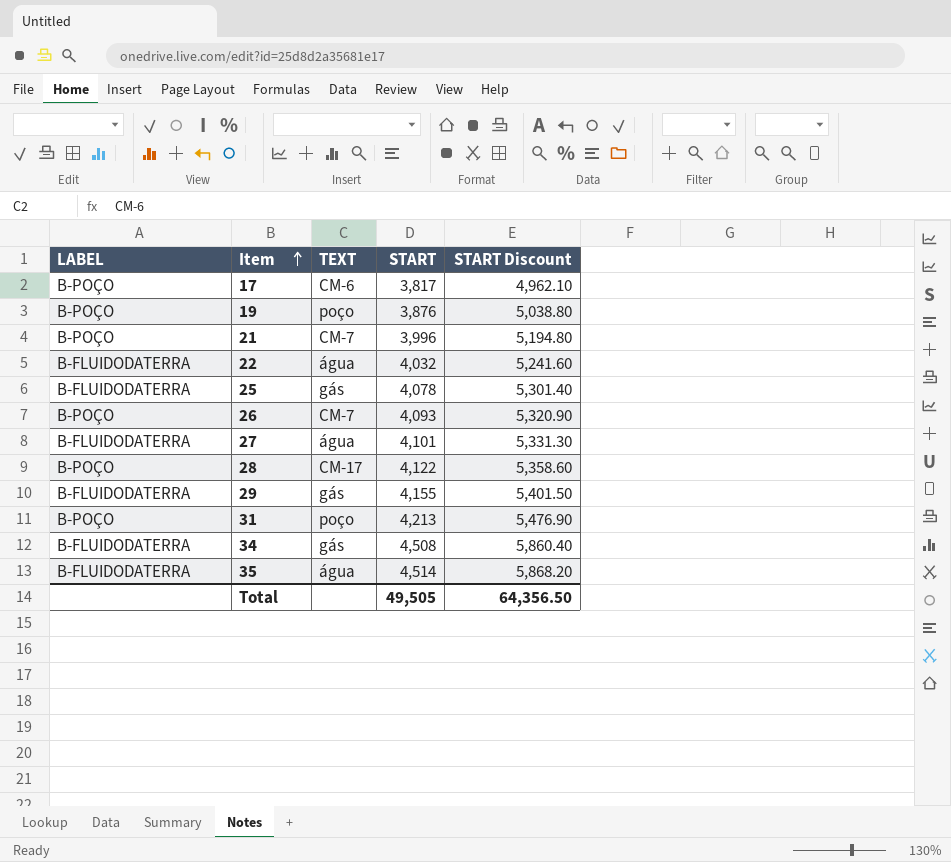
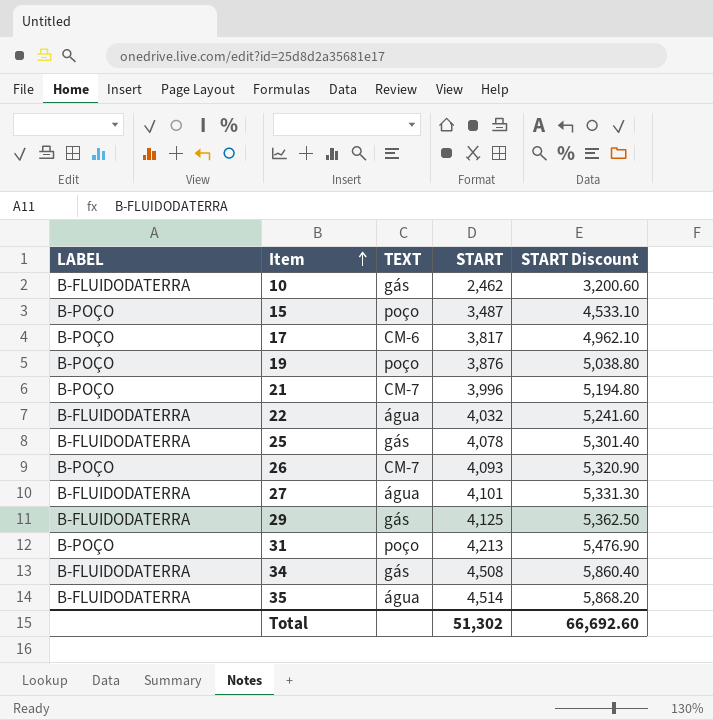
row 28: B-POÇO | CM-17 | 4,122 | 5,358.60 -> none
row 10: none -> B-FLUIDODATERRA | gás | 2,462 | 3,200.60
row 15: none -> B-POÇO | poço | 3,487 | 4,533.10
29 | START: 4,155 -> 4,125
29 | START Discount: 5,401.50 -> 5,362.50
Total | START: 49,505 -> 51,302
Total | START Discount: 64,356.50 -> 66,692.60

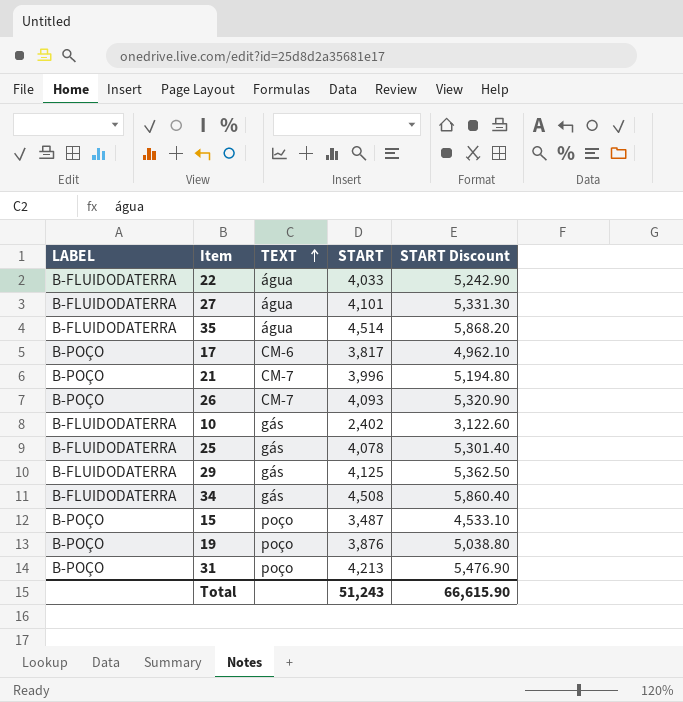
row order: Item ascending -> TEXT ascending
22 | START: 4,032 -> 4,033
22 | START Discount: 5,241.60 -> 5,242.90
10 | START: 2,462 -> 2,402
10 | START Discount: 3,200.60 -> 3,122.60
Total | START: 51,302 -> 51,243
Total | START Discount: 66,692.60 -> 66,615.90

